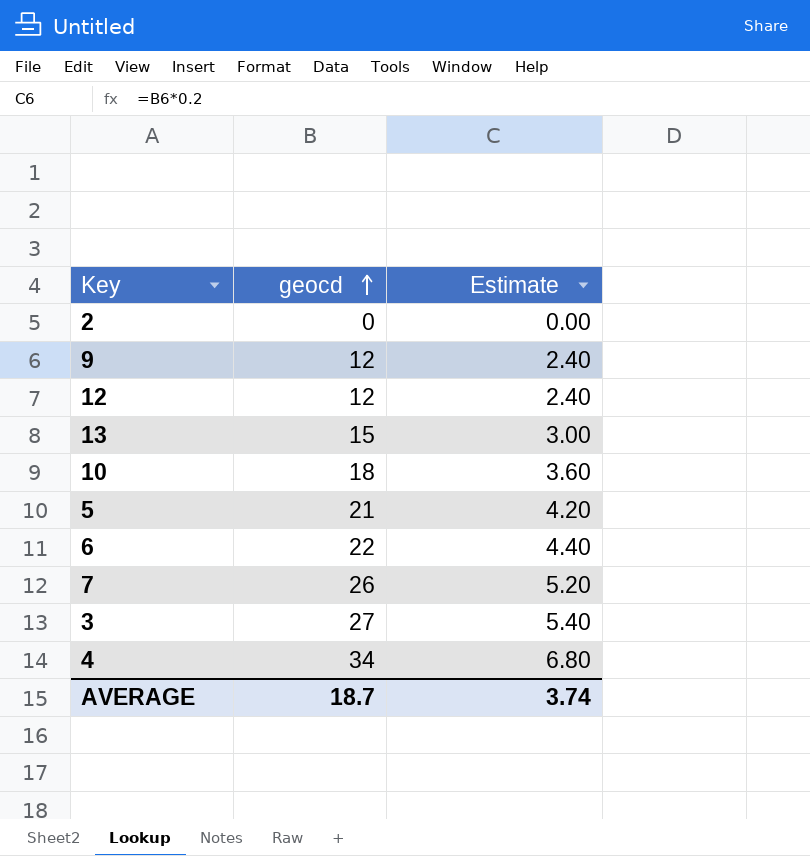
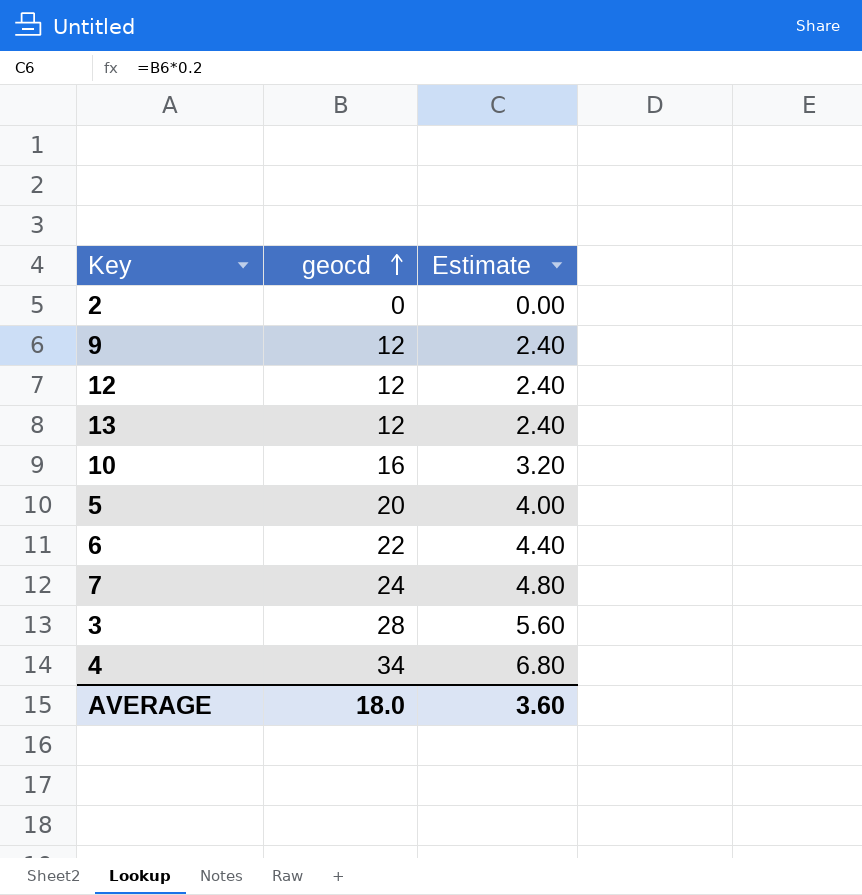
13 | geocd: 15 -> 12
13 | Estimate: 3.00 -> 2.40
10 | geocd: 18 -> 16
10 | Estimate: 3.60 -> 3.20
5 | geocd: 21 -> 20
5 | Estimate: 4.20 -> 4.00
7 | geocd: 26 -> 24
7 | Estimate: 5.20 -> 4.80
3 | geocd: 27 -> 28
3 | Estimate: 5.40 -> 5.60
AVERAGE | geocd: 18.7 -> 18.0
AVERAGE | Estimate: 3.74 -> 3.60

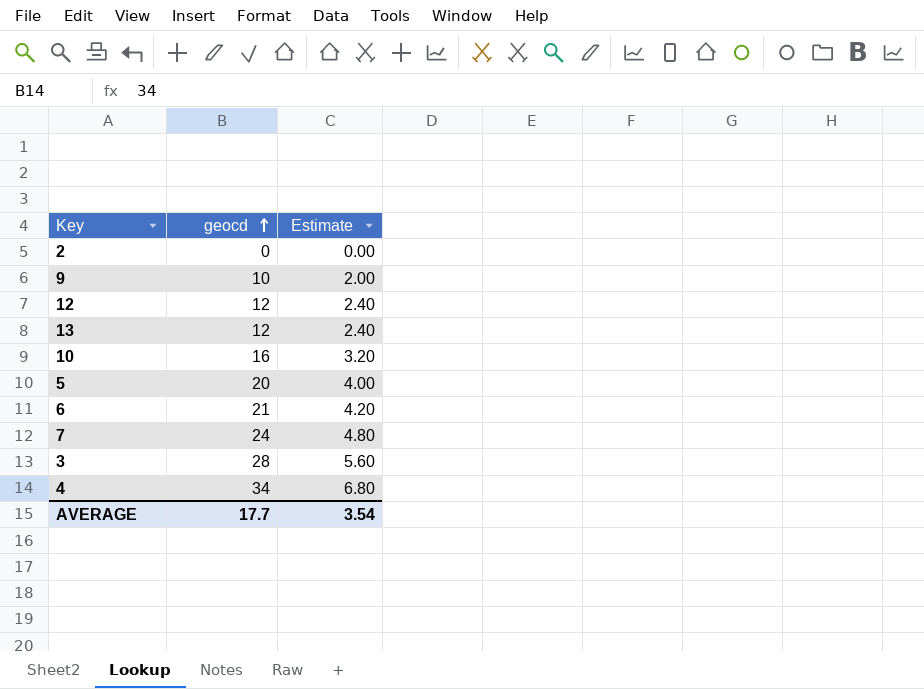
9 | geocd: 12 -> 10
9 | Estimate: 2.40 -> 2.00
6 | geocd: 22 -> 21
6 | Estimate: 4.40 -> 4.20
AVERAGE | geocd: 18.0 -> 17.7
AVERAGE | Estimate: 3.60 -> 3.54

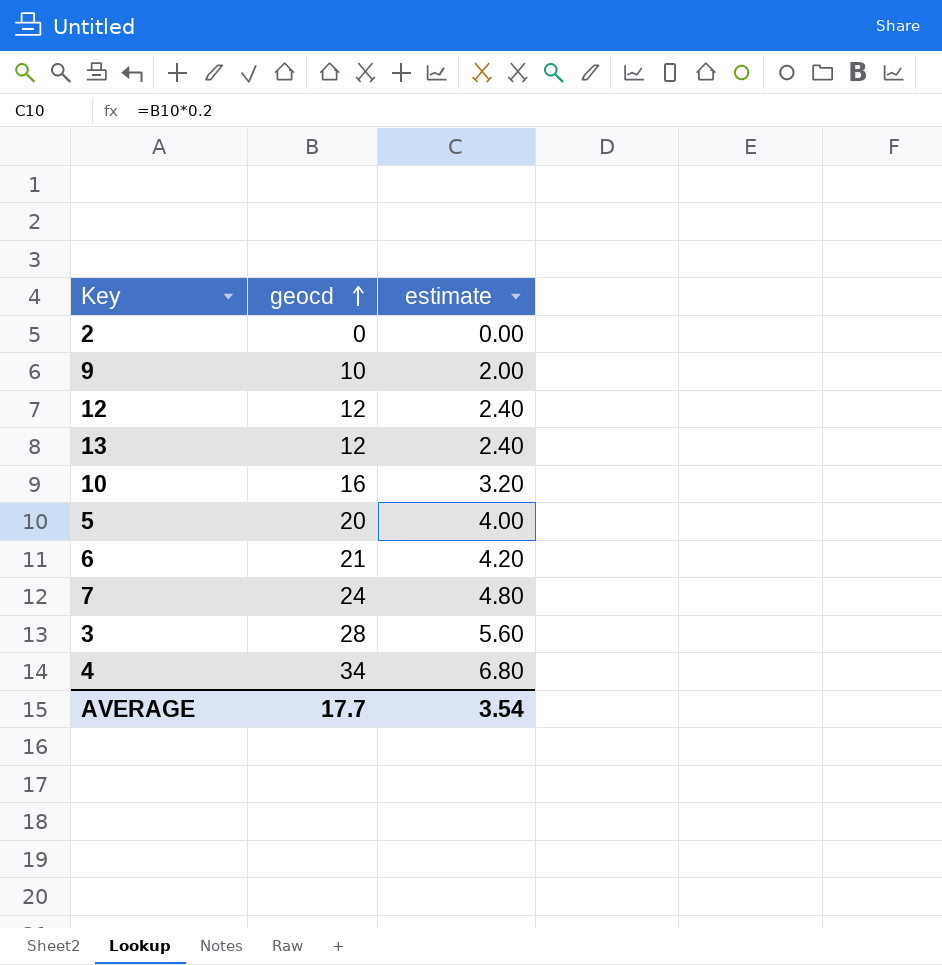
column name: Estimate -> estimate

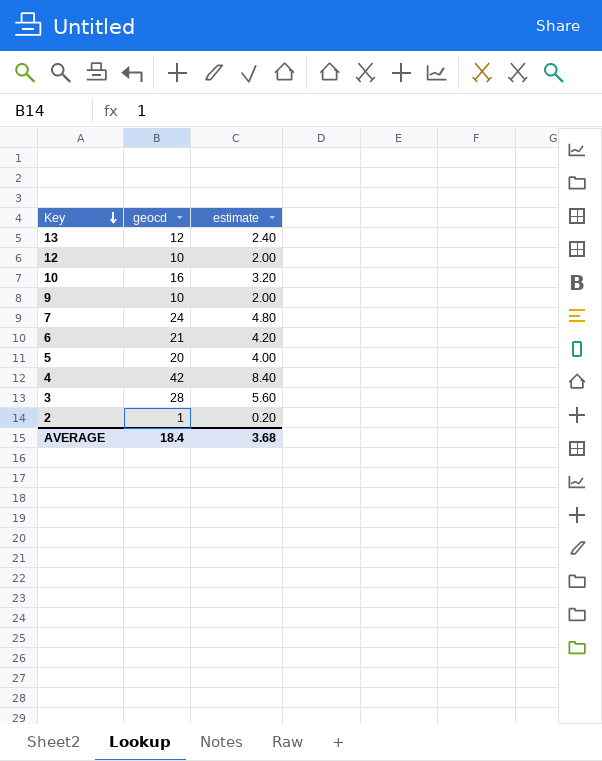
row order: geocd ascending -> Key descending
12 | geocd: 12 -> 10
12 | estimate: 2.40 -> 2.00
4 | geocd: 34 -> 42
4 | estimate: 6.80 -> 8.40
2 | geocd: 0 -> 1
2 | estimate: 0.00 -> 0.20
AVERAGE | geocd: 17.7 -> 18.4
AVERAGE | estimate: 3.54 -> 3.68

